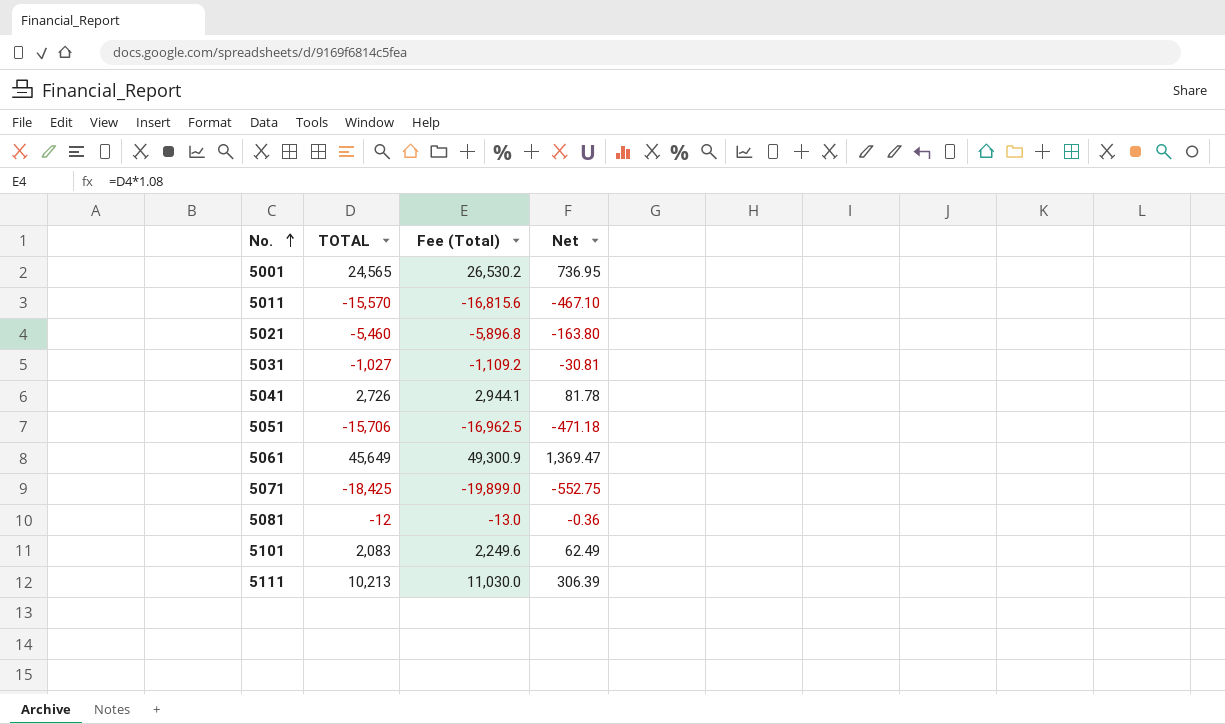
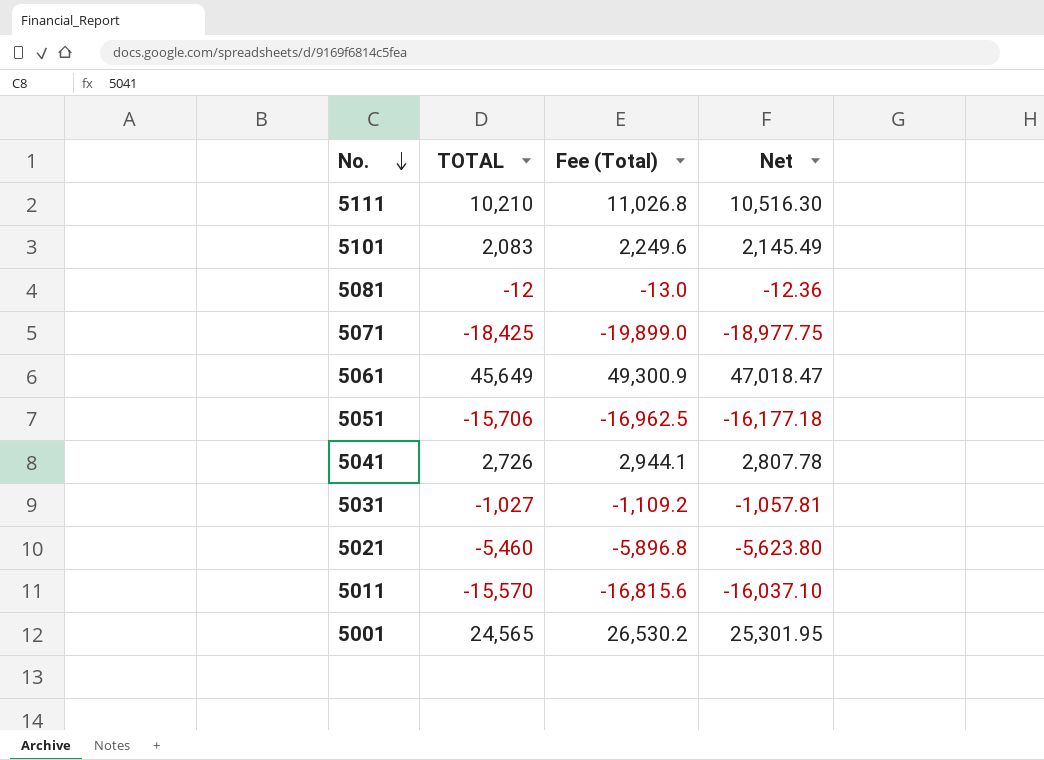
row order: No. ascending -> No. descending
column Net | formula: [TOTAL] * 0.03 -> [TOTAL] * 1.03
5111 | TOTAL: 10,213 -> 10,210
5111 | Fee (Total): 11,030.0 -> 11,026.8

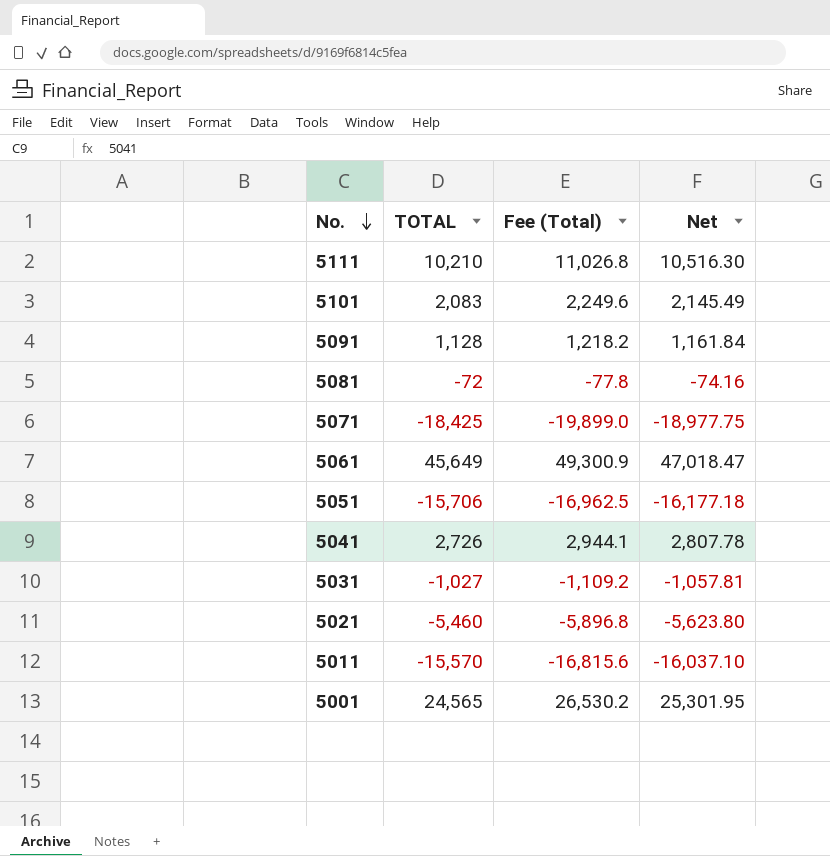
row 5091: none -> 1,128 | 1,218.2 | 1,161.84
5081 | TOTAL: -12 -> -72
5081 | Fee (Total): -13.0 -> -77.8
5081 | Net: -12.36 -> -74.16

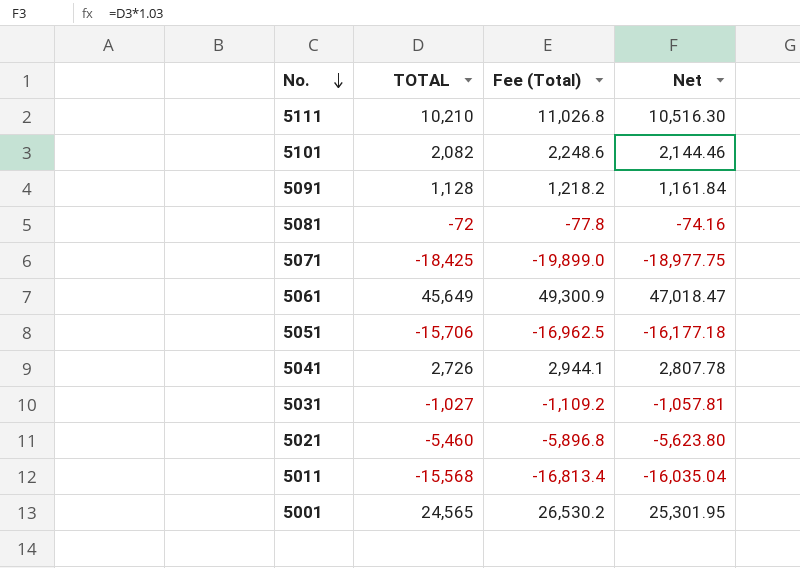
5101 | TOTAL: 2,083 -> 2,082
5101 | Fee (Total): 2,249.6 -> 2,248.6
5101 | Net: 2,145.49 -> 2,144.46
5011 | TOTAL: -15,570 -> -15,568
5011 | Fee (Total): -16,815.6 -> -16,813.4
5011 | Net: -16,037.10 -> -16,035.04

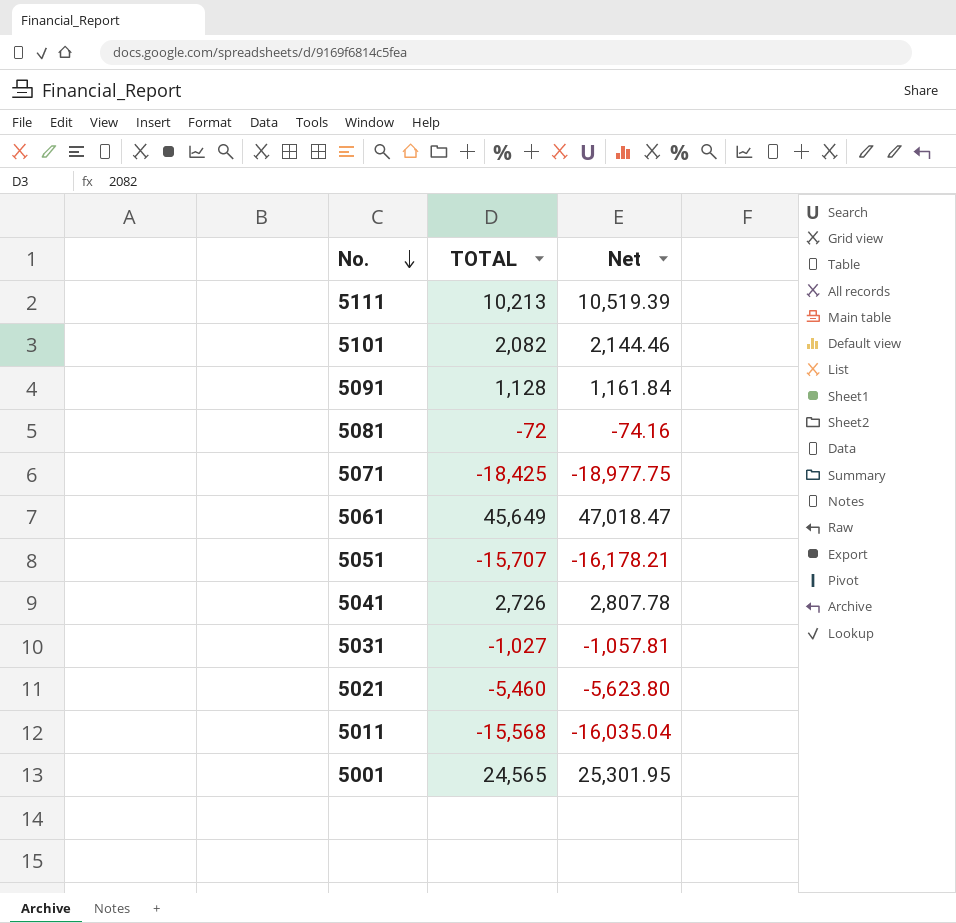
column Fee (Total) | formula: [TOTAL] * 1.08 -> none
5111 | TOTAL: 10,210 -> 10,213
5111 | Net: 10,516.30 -> 10,519.39
5051 | TOTAL: -15,706 -> -15,707
5051 | Net: -16,177.18 -> -16,178.21

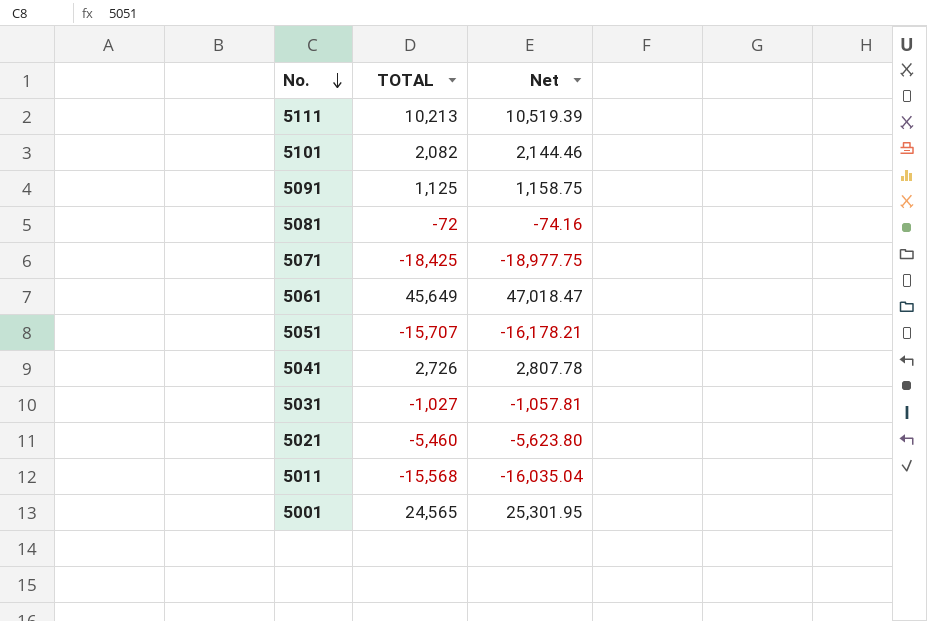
5091 | TOTAL: 1,128 -> 1,125
5091 | Net: 1,161.84 -> 1,158.75

